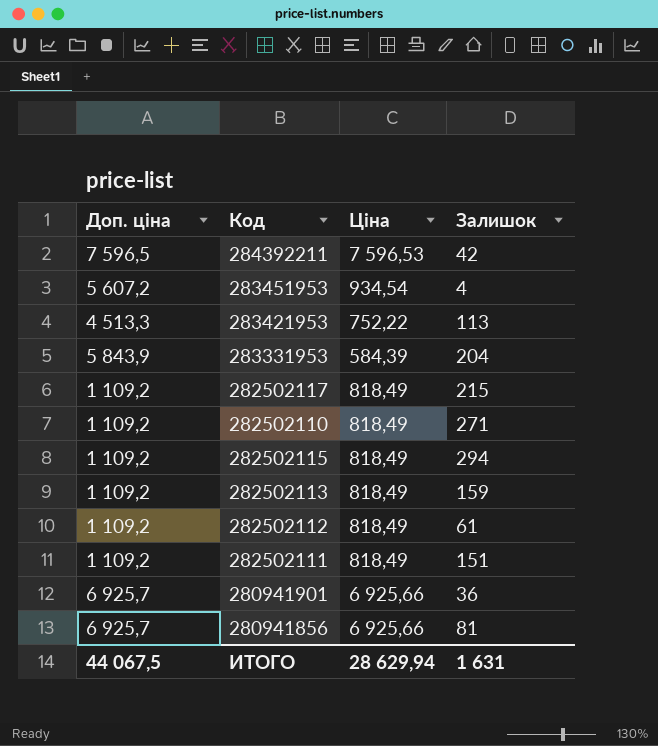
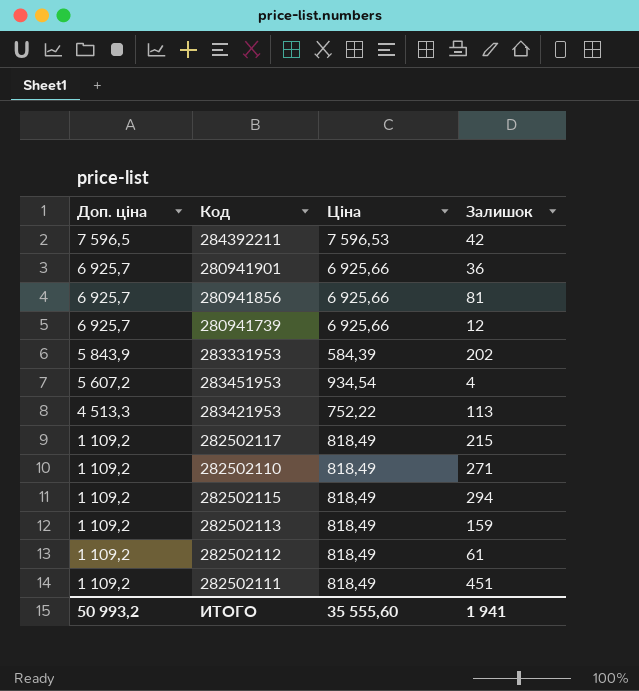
row order: none -> Доп. ціна descending
row 280941739: none -> 6 925,7 | 6 925,66 | 12
283331953 | Залишок: 204 -> 202
282502111 | Залишок: 151 -> 451
ИТОГО | Доп. ціна: 44 067,5 -> 50 993,2
ИТОГО | Ціна: 28 629,94 -> 35 555,60
ИТОГО | Залишок: 1 631 -> 1 941

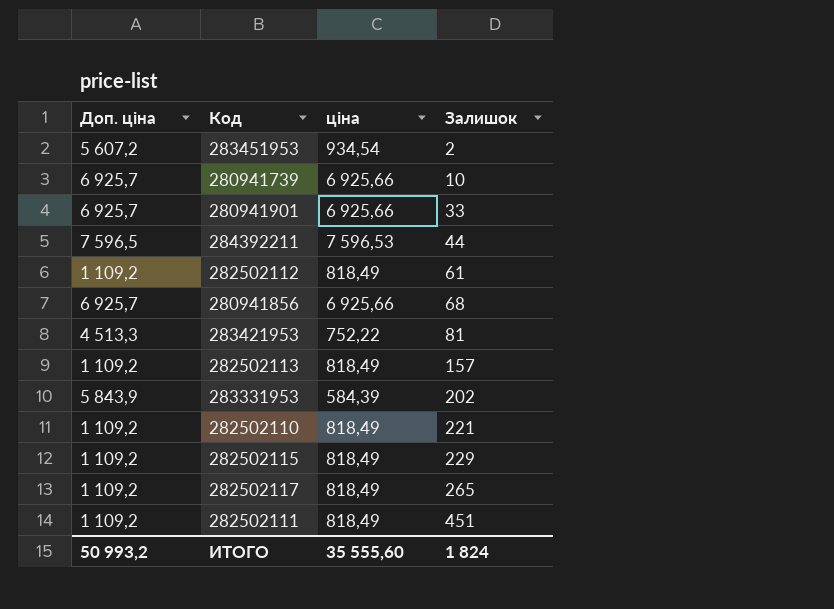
row order: Доп. ціна descending -> Залишок ascending
column name: Ціна -> ціна
283451953 | Залишок: 4 -> 2
280941739 | Залишок: 12 -> 10
280941901 | Залишок: 36 -> 33
284392211 | Залишок: 42 -> 44
280941856 | Залишок: 81 -> 68
283421953 | Залишок: 113 -> 81
282502113 | Залишок: 159 -> 157
282502110 | Залишок: 271 -> 221
282502115 | Залишок: 294 -> 229
282502117 | Залишок: 215 -> 265
ИТОГО | Залишок: 1 941 -> 1 824

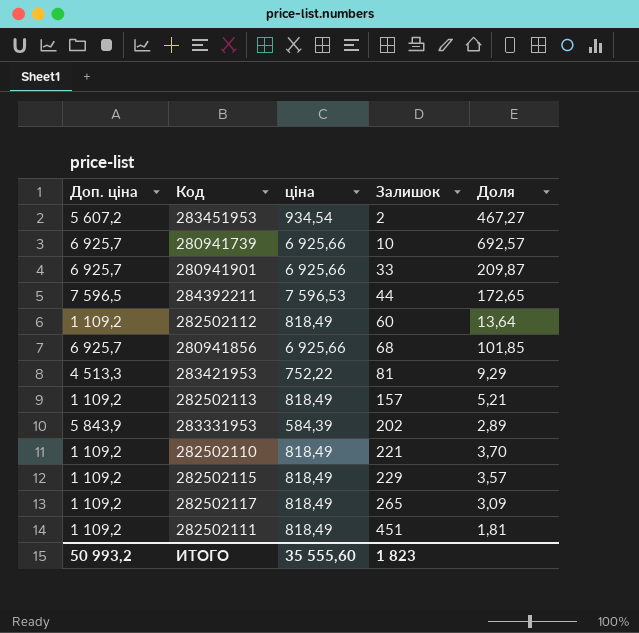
column Доля | formula: none -> [ціна] / [Залишок]
282502112 | Залишок: 61 -> 60
ИТОГО | Залишок: 1 824 -> 1 823

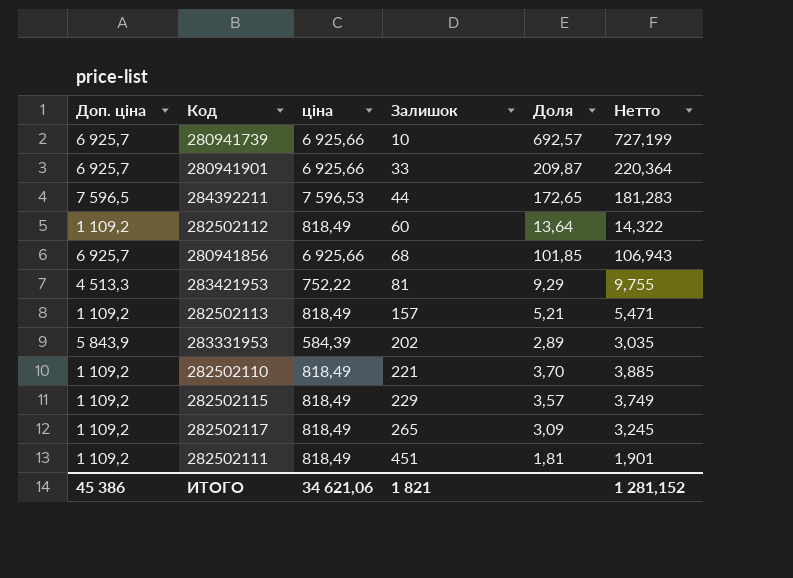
column Нетто | formula: none -> [Доля] * 1,05
row 283451953: 5 607,2 | 934,54 | 2 | 467,27 -> none
ИТОГО | Доп. ціна: 50 993,2 -> 45 386
ИТОГО | ціна: 35 555,60 -> 34 621,06
ИТОГО | Залишок: 1 823 -> 1 821

